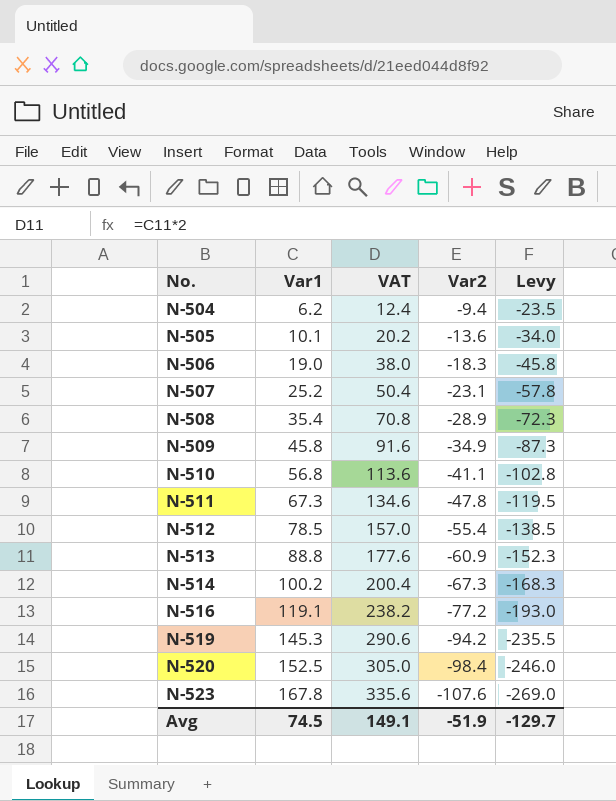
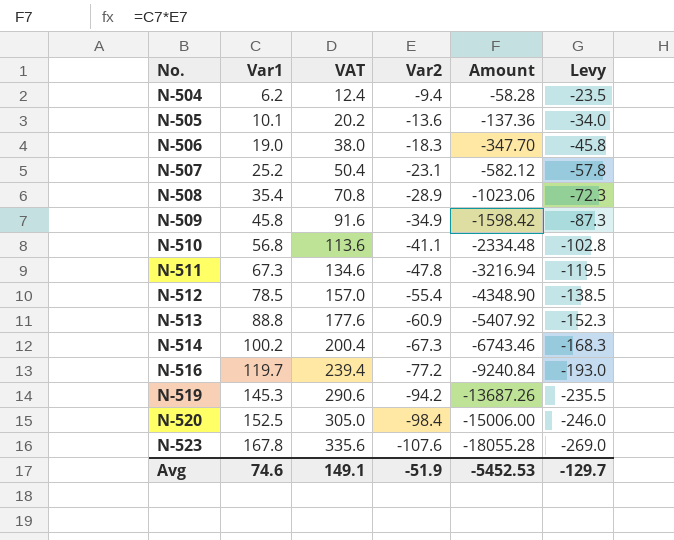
column Amount | formula: none -> [Var1] * [Var2]
N-516 | Var1: 119.1 -> 119.7
N-516 | VAT: 238.2 -> 239.4
Avg | Var1: 74.5 -> 74.6

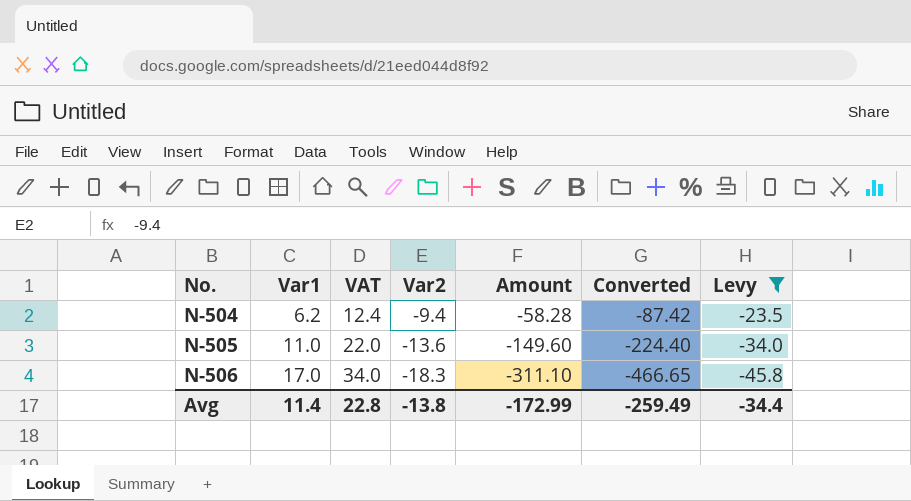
filter: none -> Levy >= -45.8
column Converted | formula: none -> [Amount] * 1.5
N-505 | Var1: 10.1 -> 11.0
N-505 | VAT: 20.2 -> 22.0
N-505 | Amount: -137.36 -> -149.60
N-506 | Var1: 19.0 -> 17.0
N-506 | VAT: 38.0 -> 34.0
N-506 | Amount: -347.70 -> -311.10
Avg | Var1: 74.6 -> 11.4
Avg | VAT: 149.1 -> 22.8
Avg | Var2: -51.9 -> -13.8
Avg | Amount: -5452.53 -> -172.99
Avg | Levy: -129.7 -> -34.4

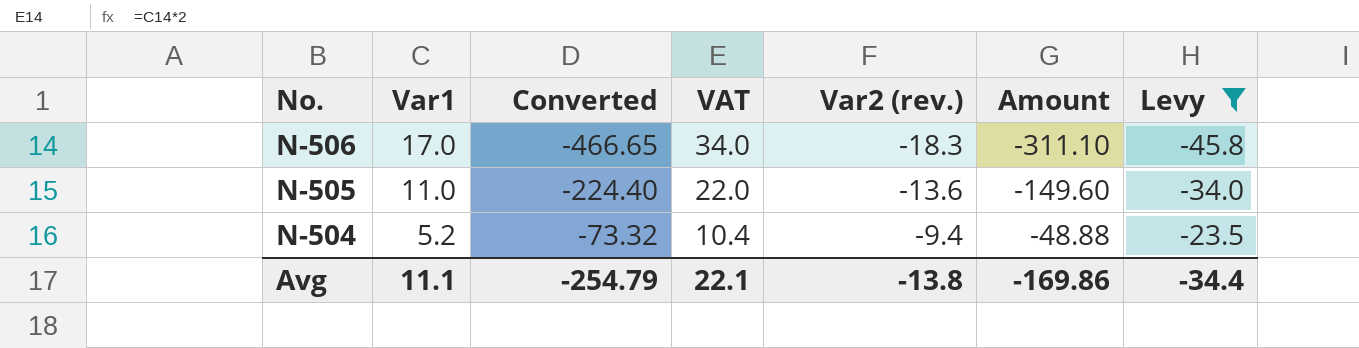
row order: No. ascending -> No. descending
column Converted | position: 6 -> 3
column name: Var2 -> Var2 (rev.)
N-504 | Var1: 6.2 -> 5.2
N-504 | Converted: -87.42 -> -73.32
N-504 | VAT: 12.4 -> 10.4
N-504 | Amount: -58.28 -> -48.88
Avg | Var1: 11.4 -> 11.1
Avg | Converted: -259.49 -> -254.79
Avg | VAT: 22.8 -> 22.1
Avg | Amount: -172.99 -> -169.86

